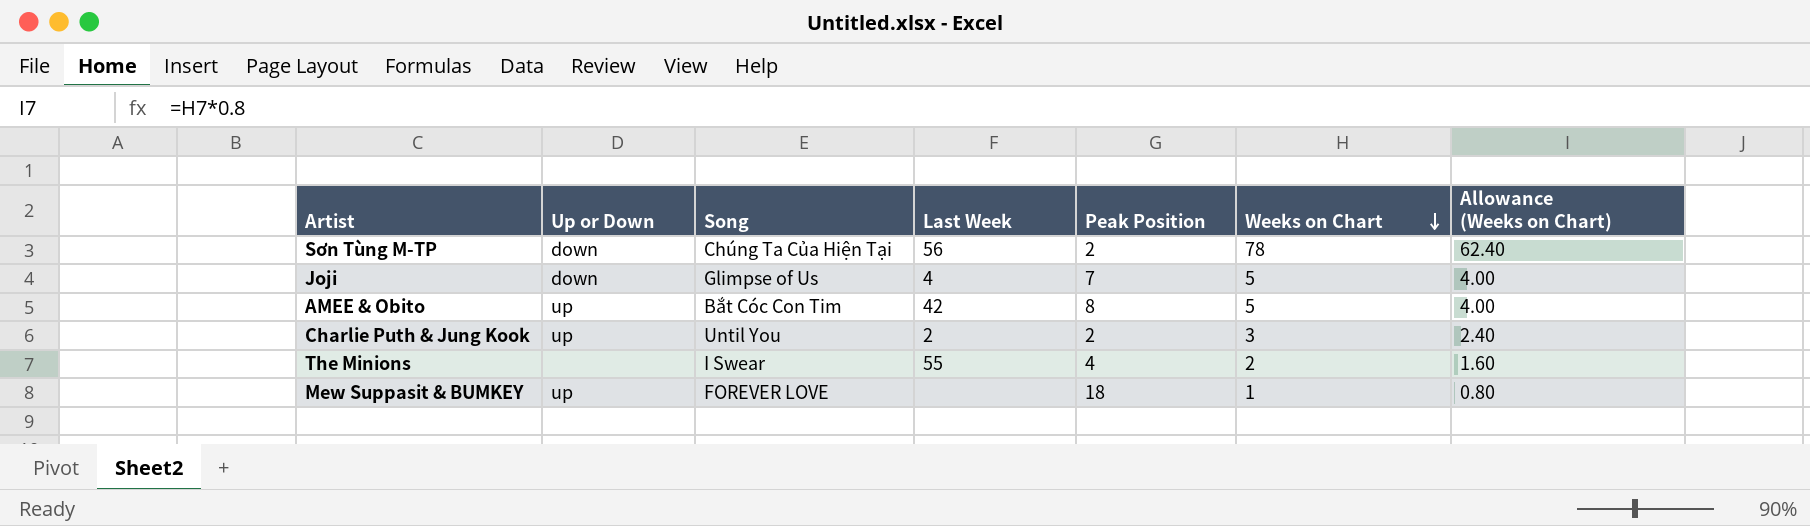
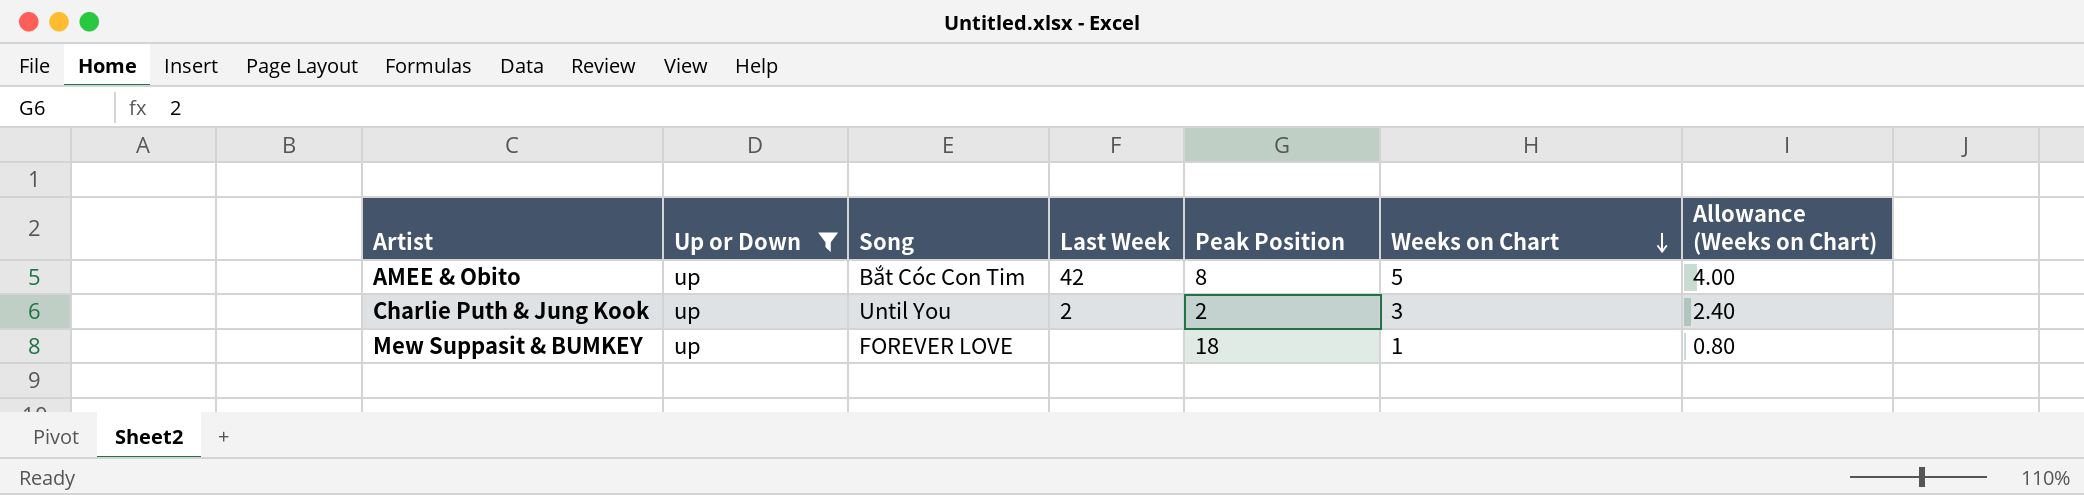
filter: none -> Up or Down = up

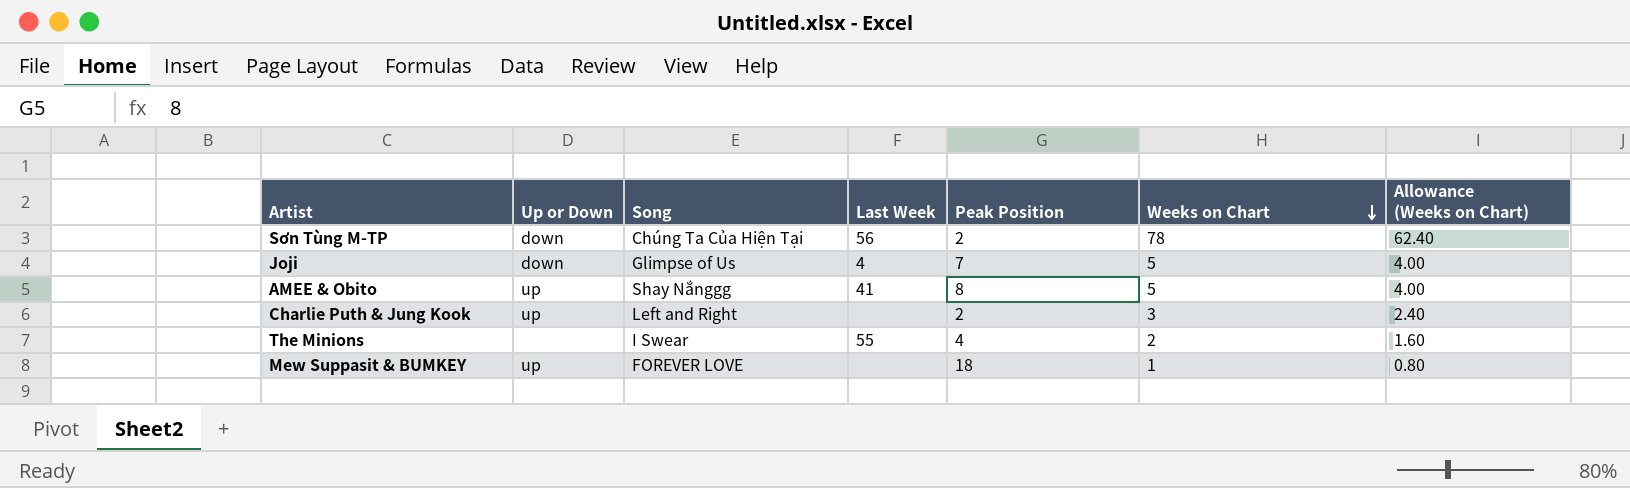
filter: Up or Down = up -> none
AMEE & Obito | Song: Bắt Cóc Con Tim -> Shay Nắnggg
AMEE & Obito | Last Week: 42 -> 41
Charlie Puth & Jung Kook | Song: Until You -> Left and Right
Charlie Puth & Jung Kook | Last Week: 2 -> none

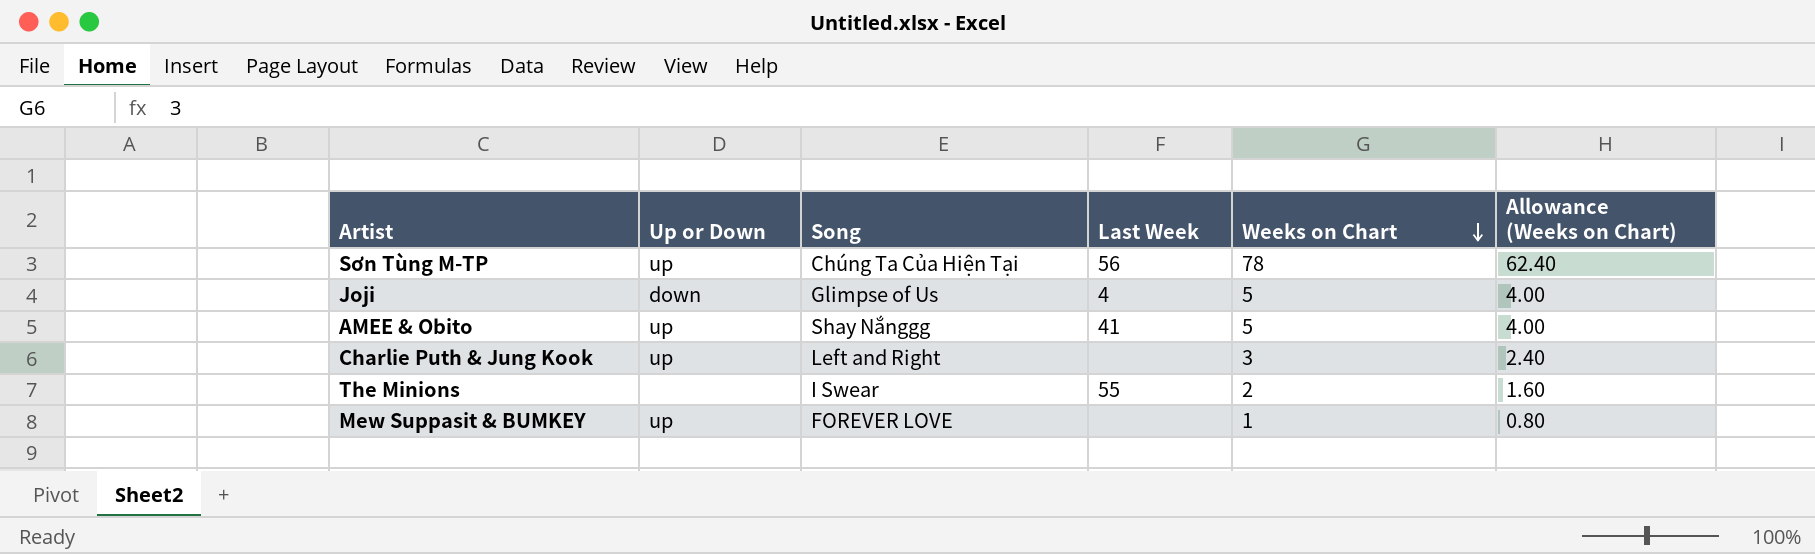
column Peak Position | position: 5 -> none
Sơn Tùng M-TP | Up or Down: down -> up

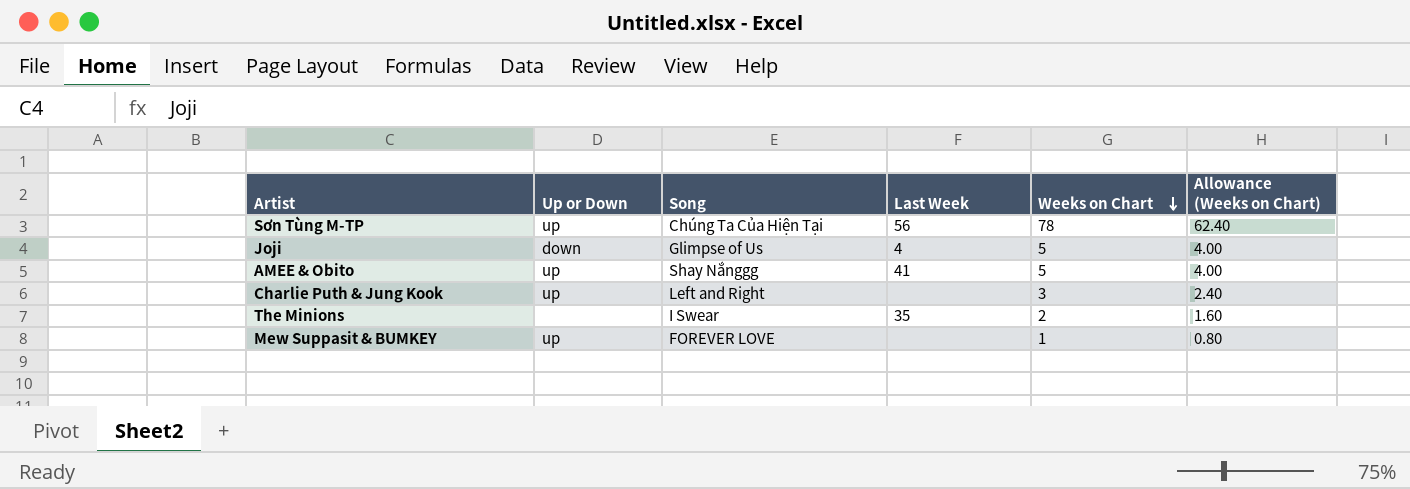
The Minions | Last Week: 55 -> 35

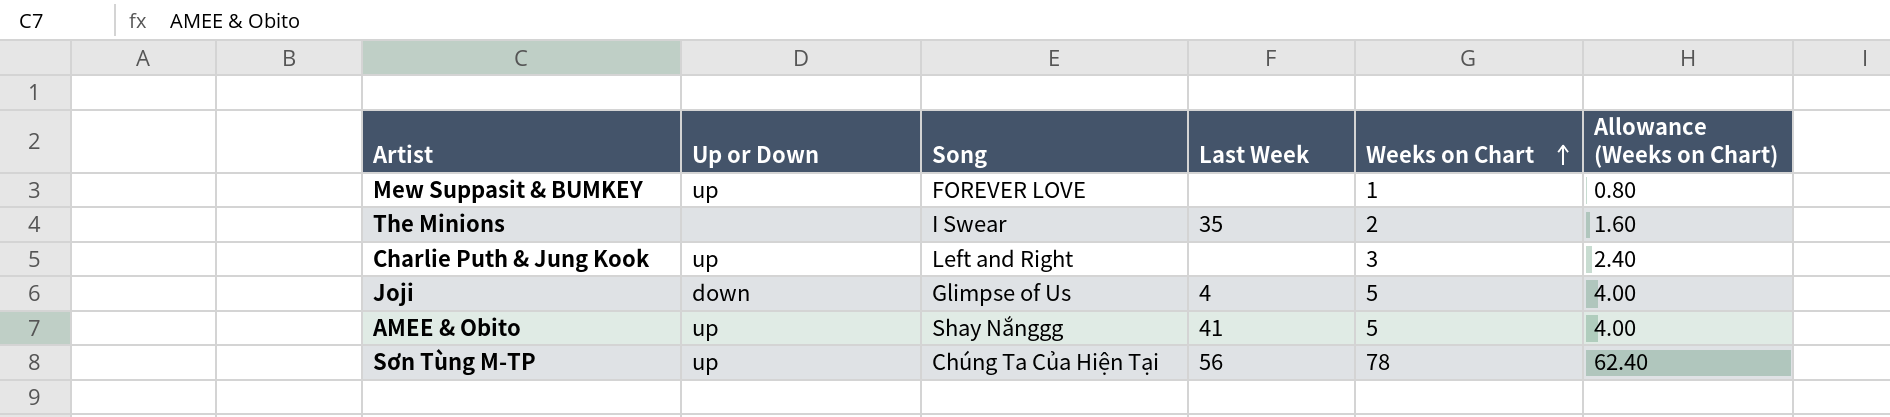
row order: Weeks on Chart descending -> Weeks on Chart ascending

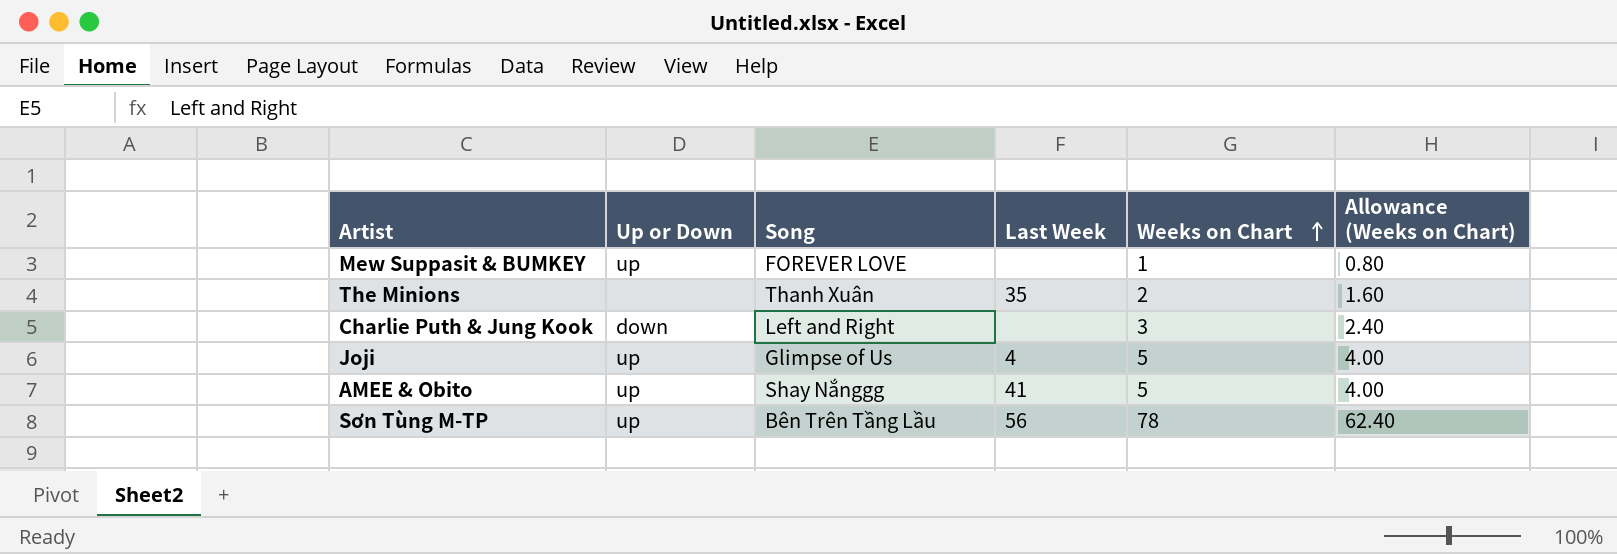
The Minions | Song: I Swear -> Thanh Xuân
Charlie Puth & Jung Kook | Up or Down: up -> down
Joji | Up or Down: down -> up
Sơn Tùng M-TP | Song: Chúng Ta Của Hiện Tại -> Bên Trên Tầng Lầu

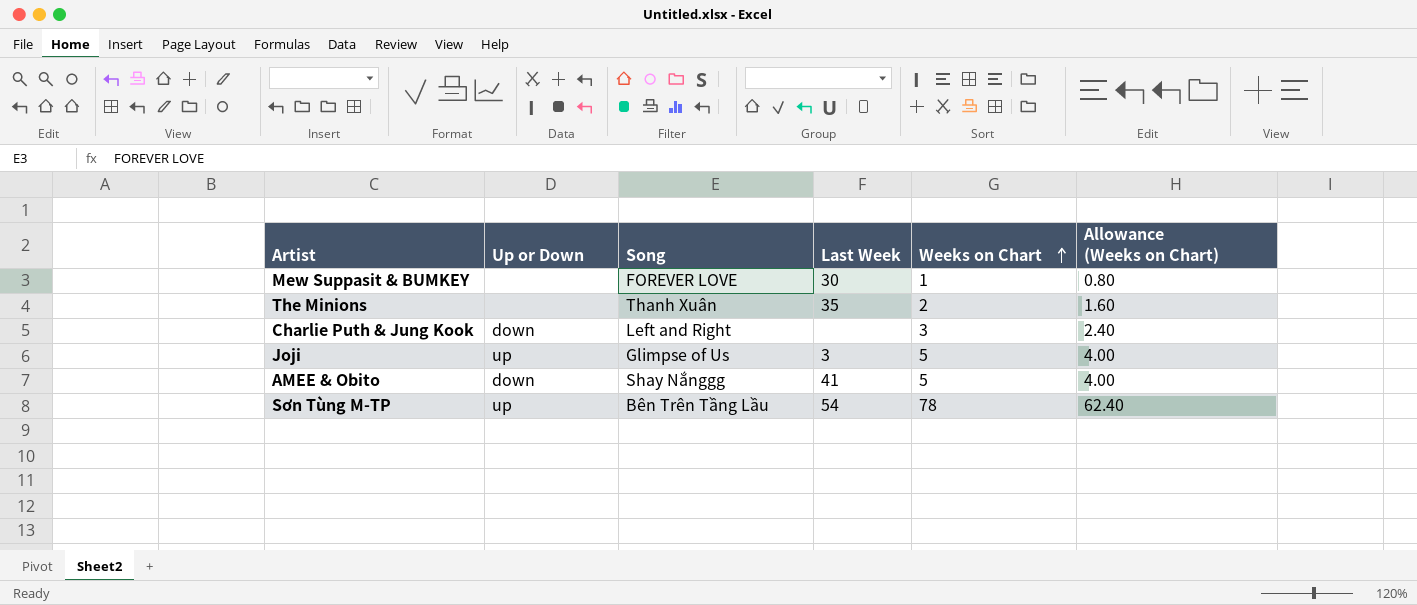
Mew Suppasit & BUMKEY | Up or Down: up -> none
Mew Suppasit & BUMKEY | Last Week: none -> 30
Joji | Last Week: 4 -> 3
AMEE & Obito | Up or Down: up -> down
Sơn Tùng M-TP | Last Week: 56 -> 54

